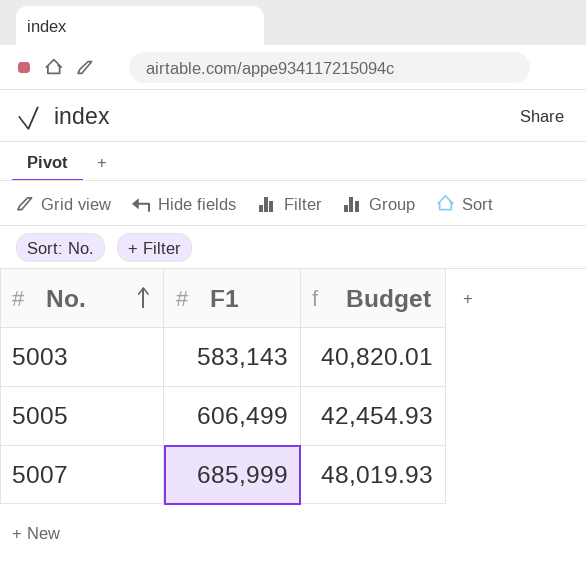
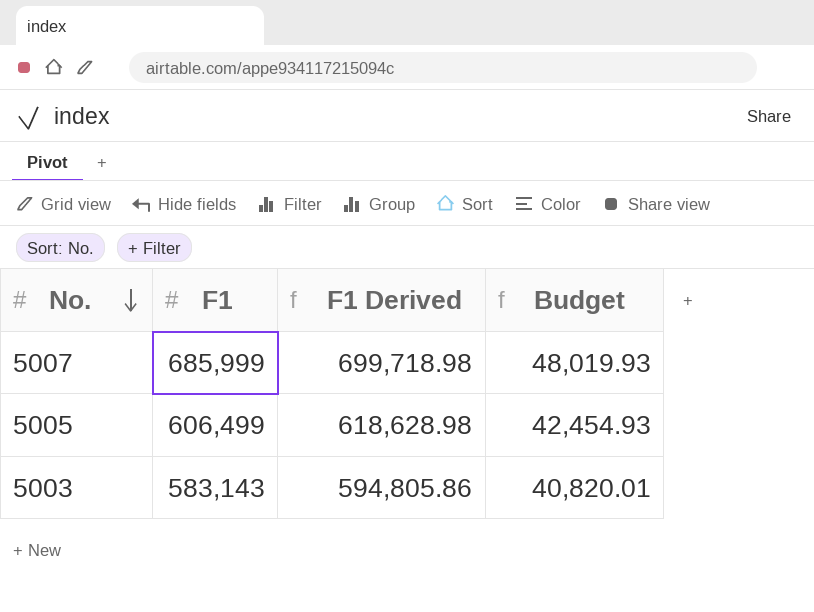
row order: No. ascending -> No. descending
column F1 Derived | formula: none -> [F1] * 1.02

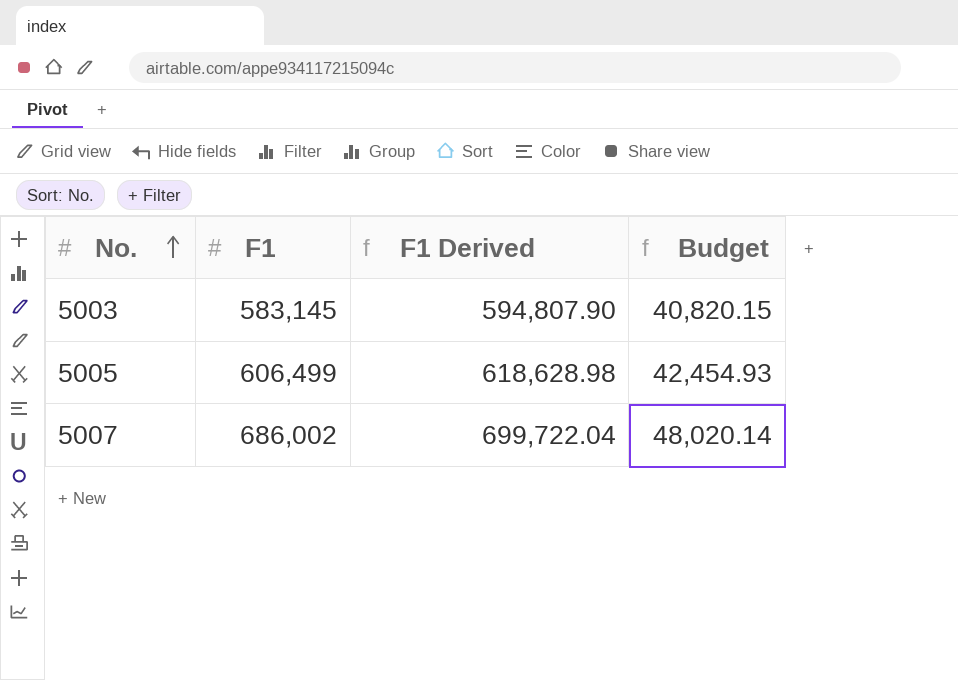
row order: No. descending -> No. ascending
5003 | F1: 583,143 -> 583,145
5003 | F1 Derived: 594,805.86 -> 594,807.90
5003 | Budget: 40,820.01 -> 40,820.15
5007 | F1: 685,999 -> 686,002
5007 | F1 Derived: 699,718.98 -> 699,722.04
5007 | Budget: 48,019.93 -> 48,020.14

